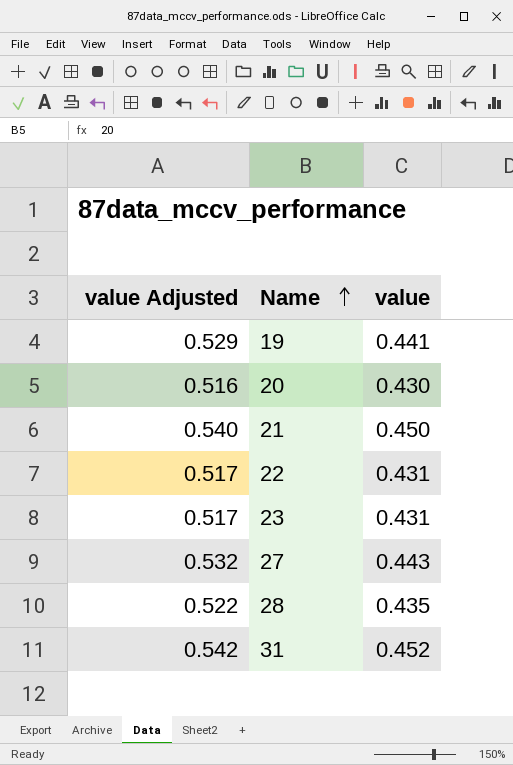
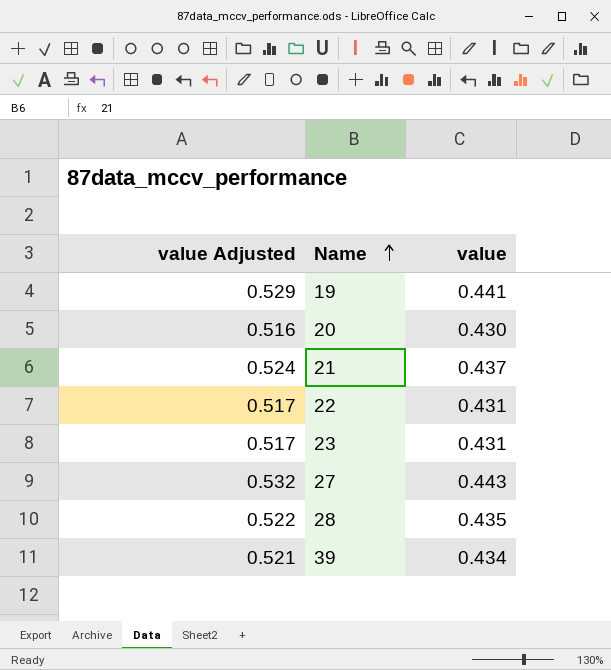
row 31: 0.542 | 0.452 -> none
21 | value Adjusted: 0.540 -> 0.524
21 | value: 0.450 -> 0.437
row 39: none -> 0.521 | 0.434

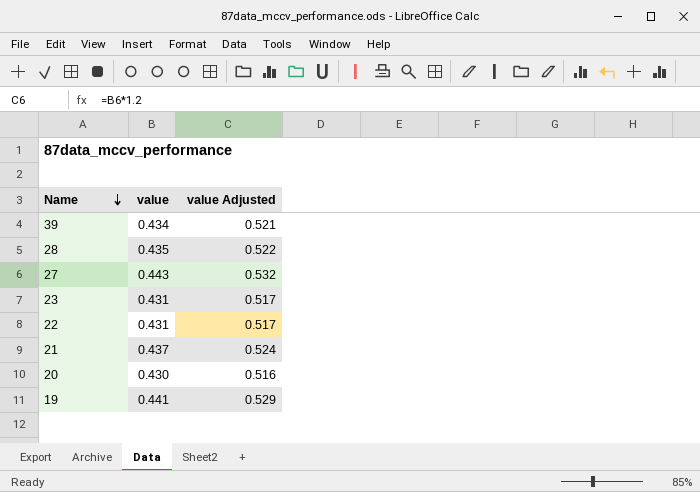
row order: Name ascending -> Name descending
column value Adjusted | position: 1 -> 3

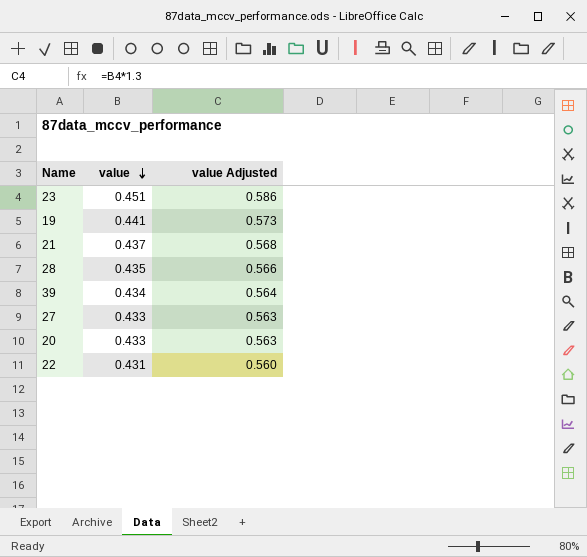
row order: Name descending -> value descending
column value Adjusted | formula: [value] * 1.2 -> [value] * 1.3
23 | value: 0.431 -> 0.451
27 | value: 0.443 -> 0.433
20 | value: 0.430 -> 0.433

